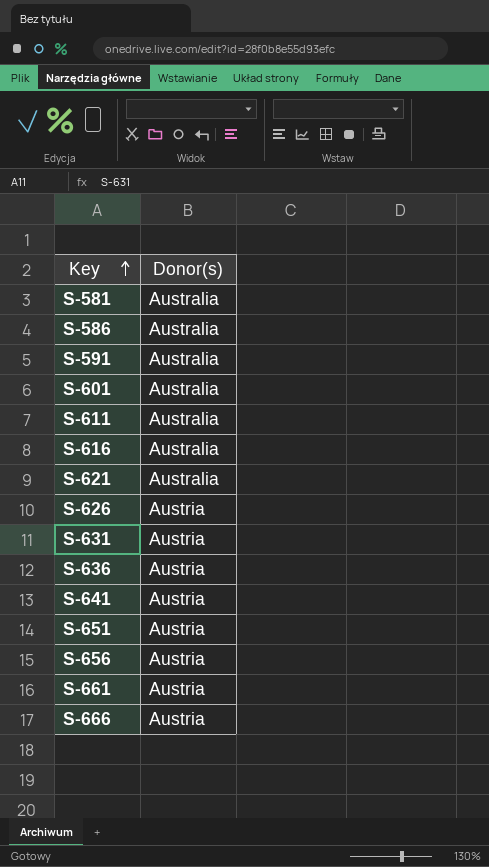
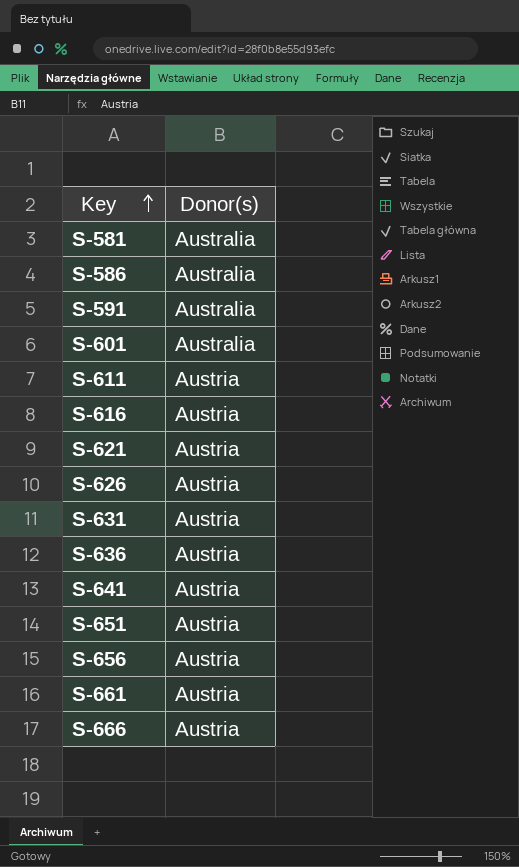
S-611 | Donor(s): Australia -> Austria
S-616 | Donor(s): Australia -> Austria
S-621 | Donor(s): Australia -> Austria

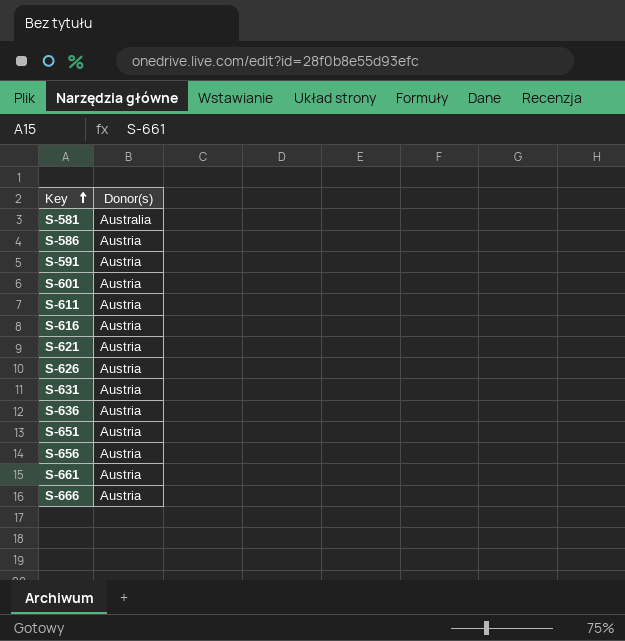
row S-641: Austria -> none
S-586 | Donor(s): Australia -> Austria
S-591 | Donor(s): Australia -> Austria
S-601 | Donor(s): Australia -> Austria

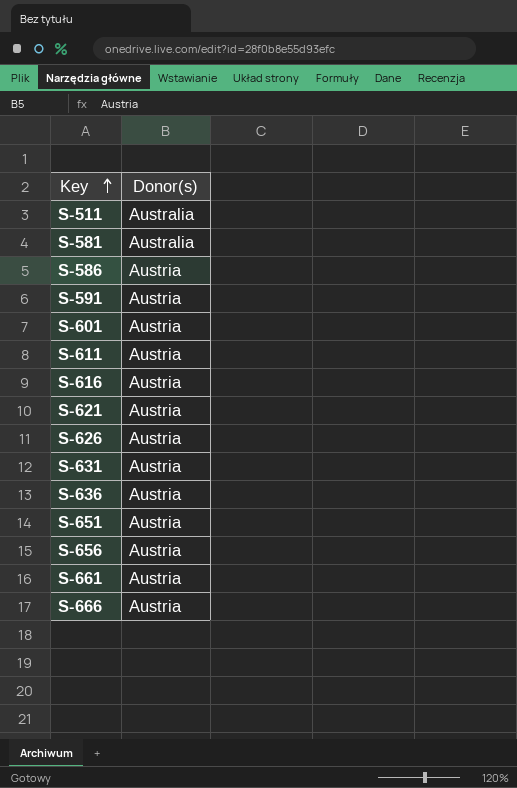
row S-511: none -> Australia

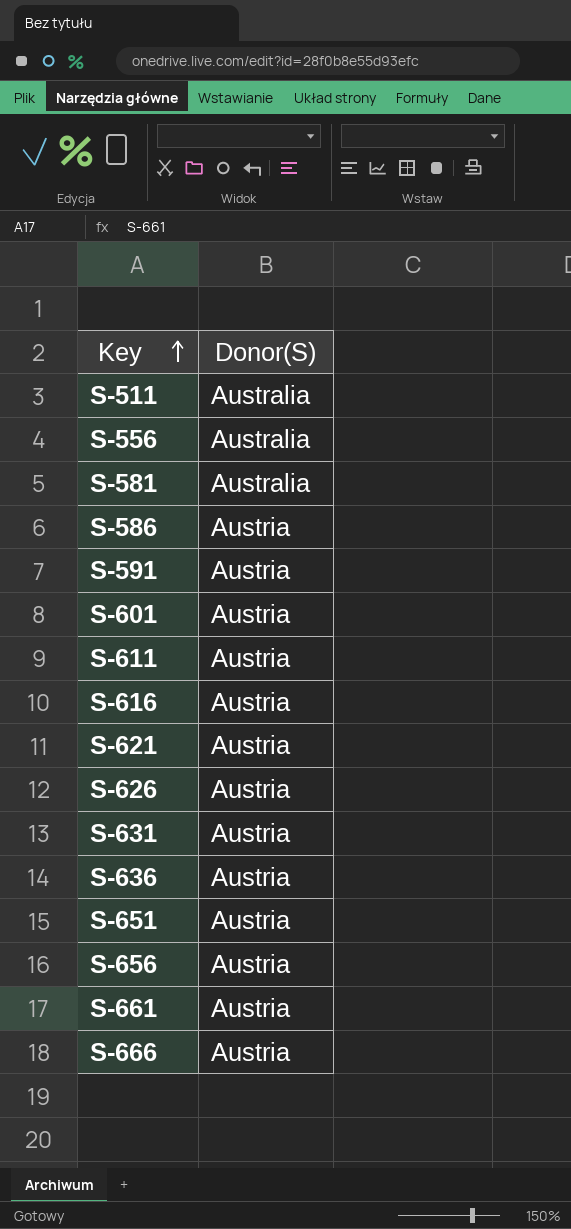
column name: Donor(s) -> Donor(S)
row S-556: none -> Australia

